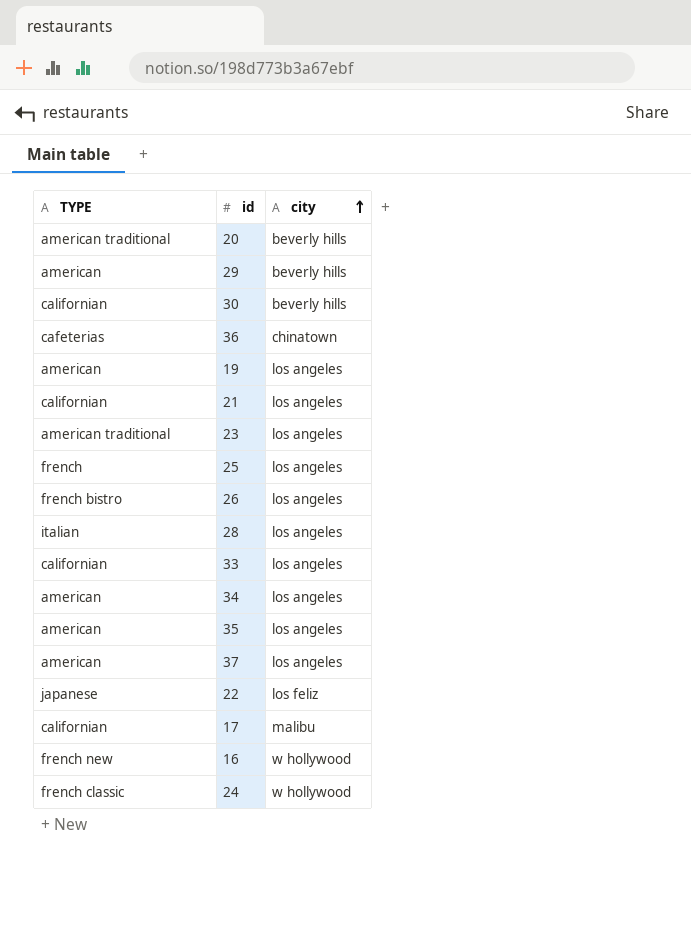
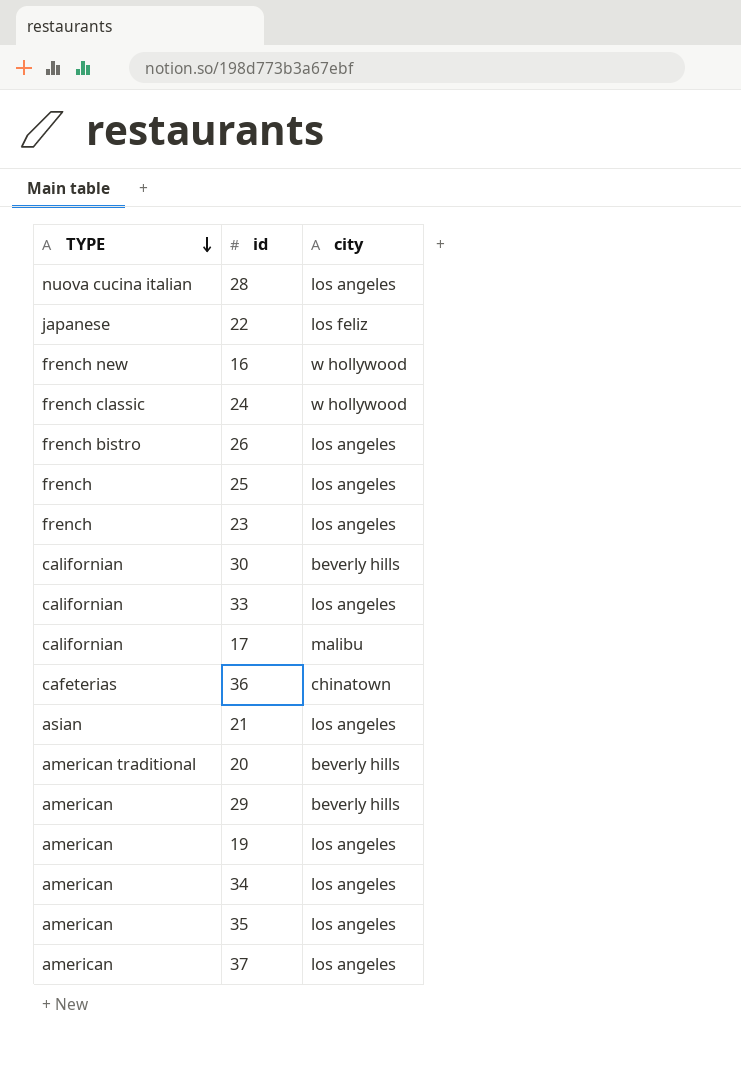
row order: city ascending -> TYPE descending
28 | TYPE: italian -> nuova cucina italian
23 | TYPE: american traditional -> french
21 | TYPE: californian -> asian

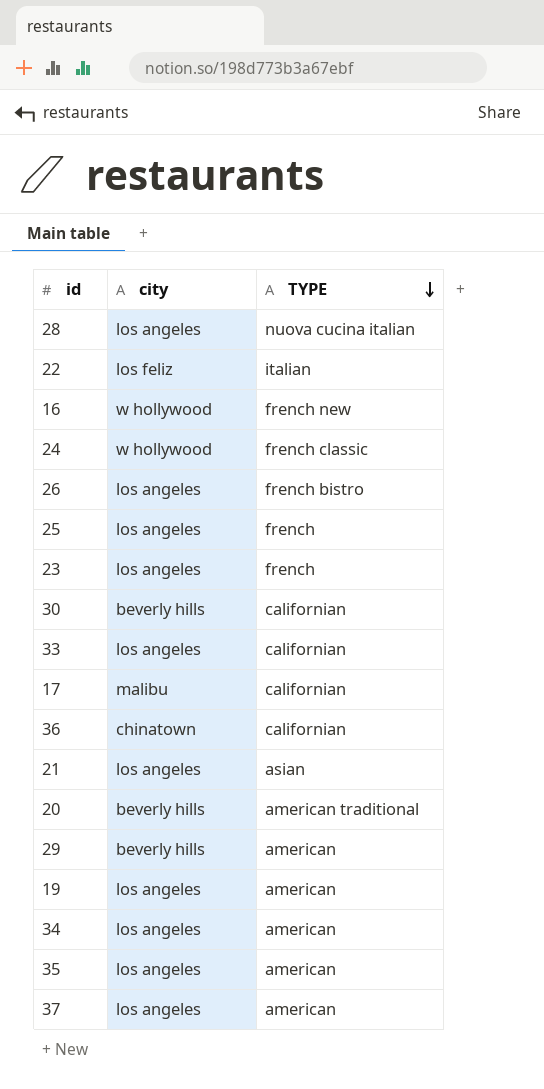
column TYPE | position: 1 -> 3
22 | TYPE: japanese -> italian
36 | TYPE: cafeterias -> californian

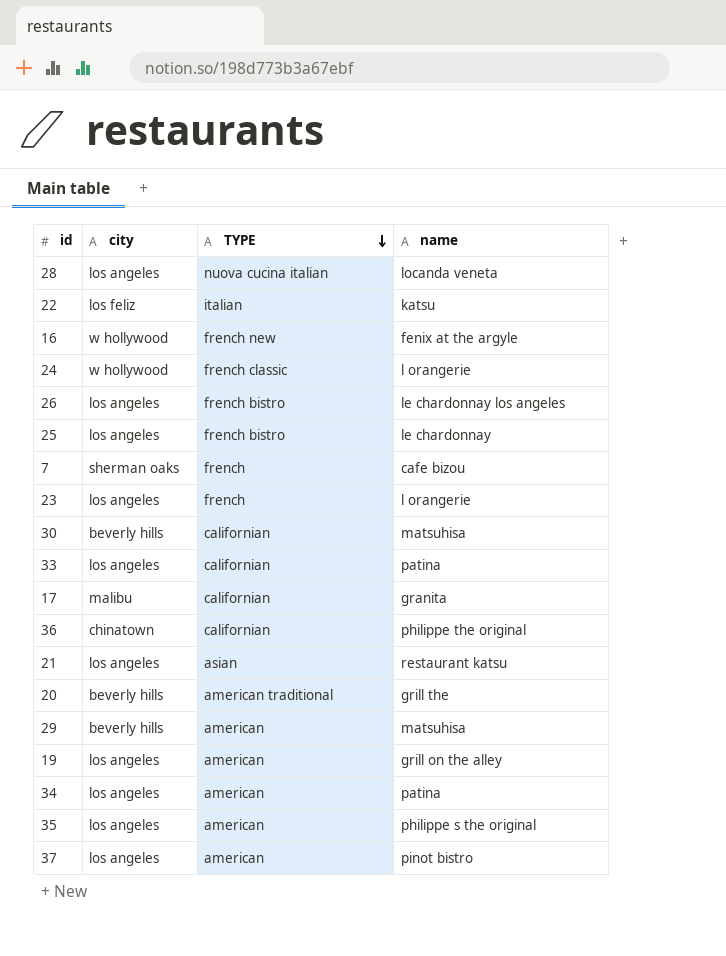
column name | position: none -> 4
25 | TYPE: french -> french bistro
row 7: none -> sherman oaks | french | cafe bizou

